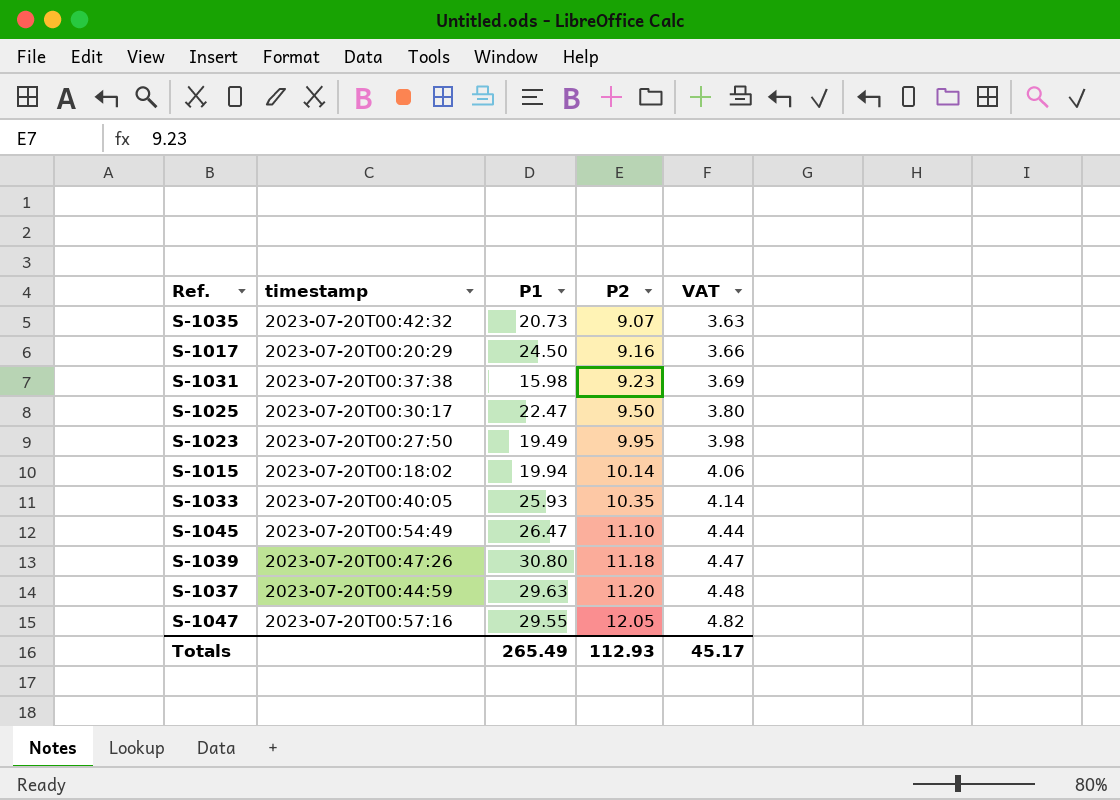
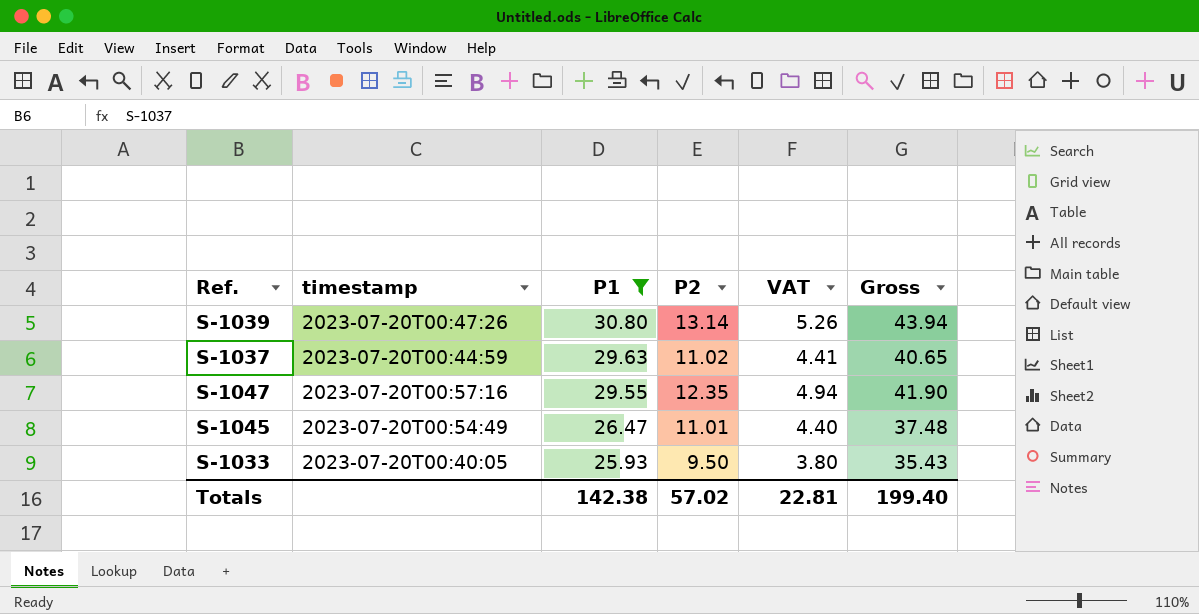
filter: none -> P1 >= 25.93
row order: P2 ascending -> P1 descending
column Gross | formula: none -> [P1] + [P2]
S-1039 | P2: 11.18 -> 13.14
S-1039 | VAT: 4.47 -> 5.26
S-1037 | P2: 11.20 -> 11.02
S-1037 | VAT: 4.48 -> 4.41
S-1047 | P2: 12.05 -> 12.35
S-1047 | VAT: 4.82 -> 4.94
S-1045 | P2: 11.10 -> 11.01
S-1045 | VAT: 4.44 -> 4.40
S-1033 | P2: 10.35 -> 9.50
S-1033 | VAT: 4.14 -> 3.80
Totals | P1: 265.49 -> 142.38
Totals | P2: 112.93 -> 57.02
Totals | VAT: 45.17 -> 22.81

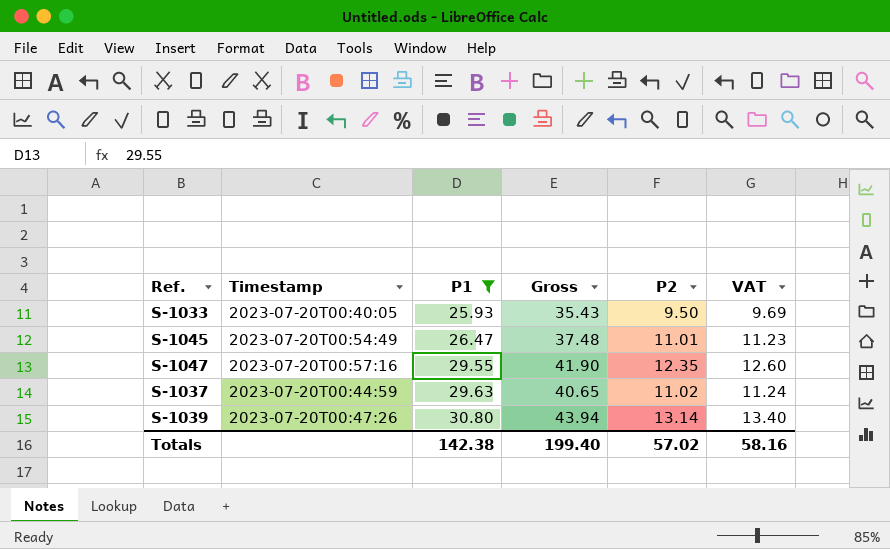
row order: P1 descending -> P1 ascending
column name: timestamp -> Timestamp
column Gross | position: 6 -> 4
column VAT | formula: [P2] * 0.4 -> [P2] * 1.02
Totals | VAT: 22.81 -> 58.16

